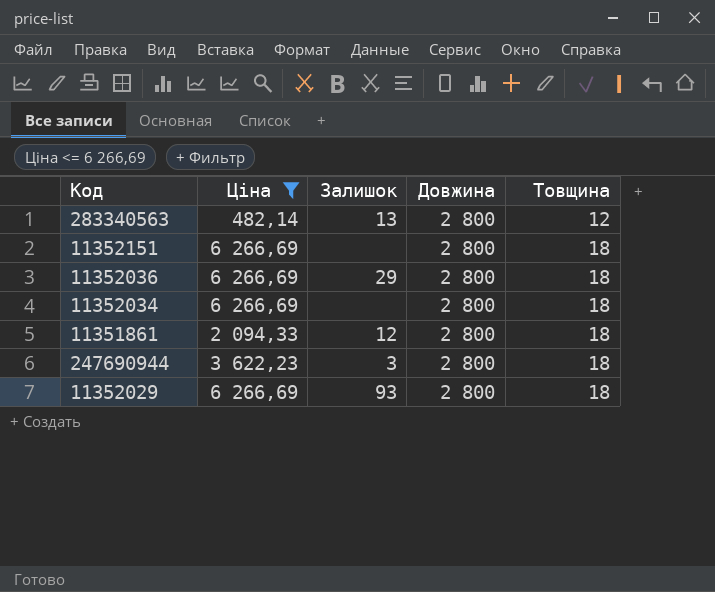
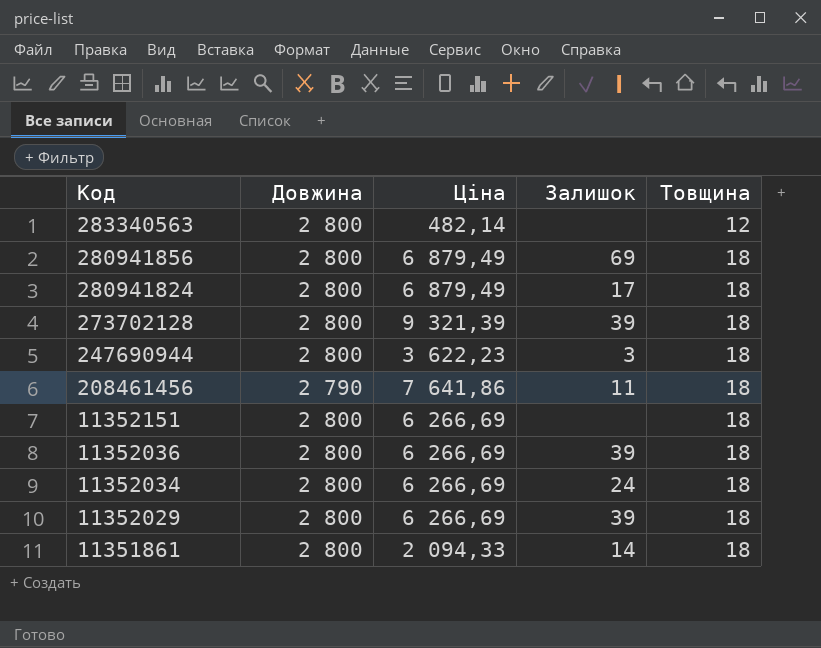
filter: Ціна <= 6 266,69 -> none
row order: Товщина ascending -> Код descending
column Довжина | position: 4 -> 2
283340563 | Залишок: 13 -> none
11352036 | Залишок: 29 -> 39
11352034 | Залишок: none -> 24
11352029 | Залишок: 93 -> 39
11351861 | Залишок: 12 -> 14

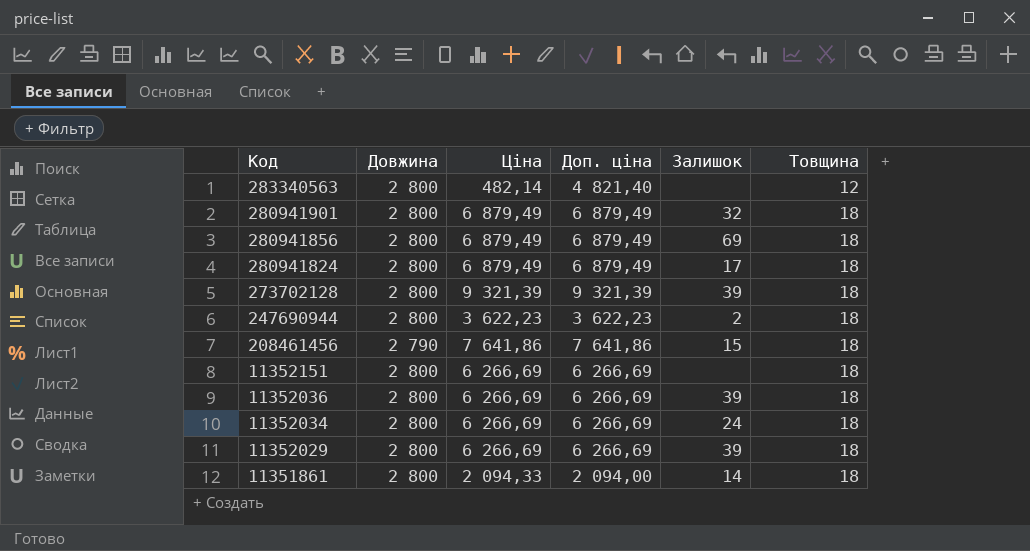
column Доп. ціна | position: none -> 4
row 280941901: none -> 2 800 | 6 879,49 | 6 879,49 | 32 | 18
247690944 | Залишок: 3 -> 2
208461456 | Залишок: 11 -> 15

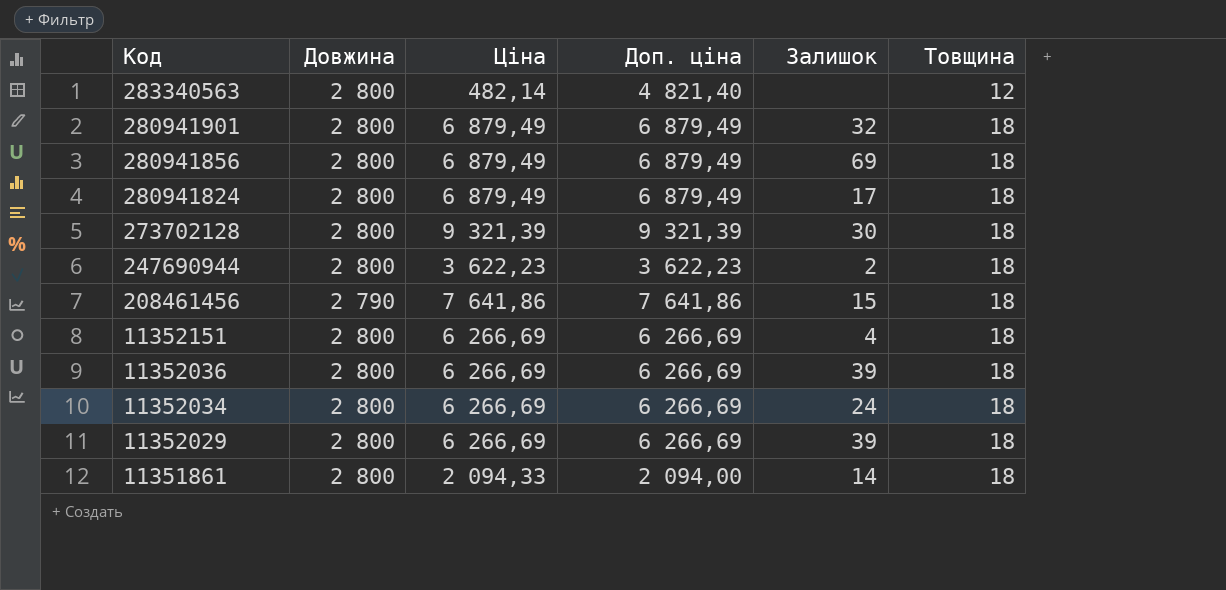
273702128 | Залишок: 39 -> 30
11352151 | Залишок: none -> 4

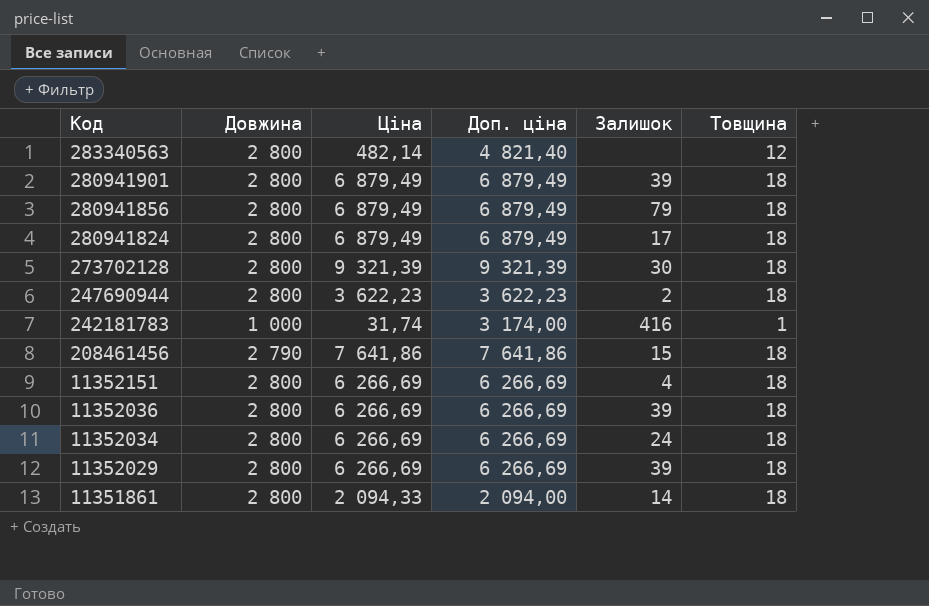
280941901 | Залишок: 32 -> 39
280941856 | Залишок: 69 -> 79
row 242181783: none -> 1 000 | 31,74 | 3 174,00 | 416 | 1

